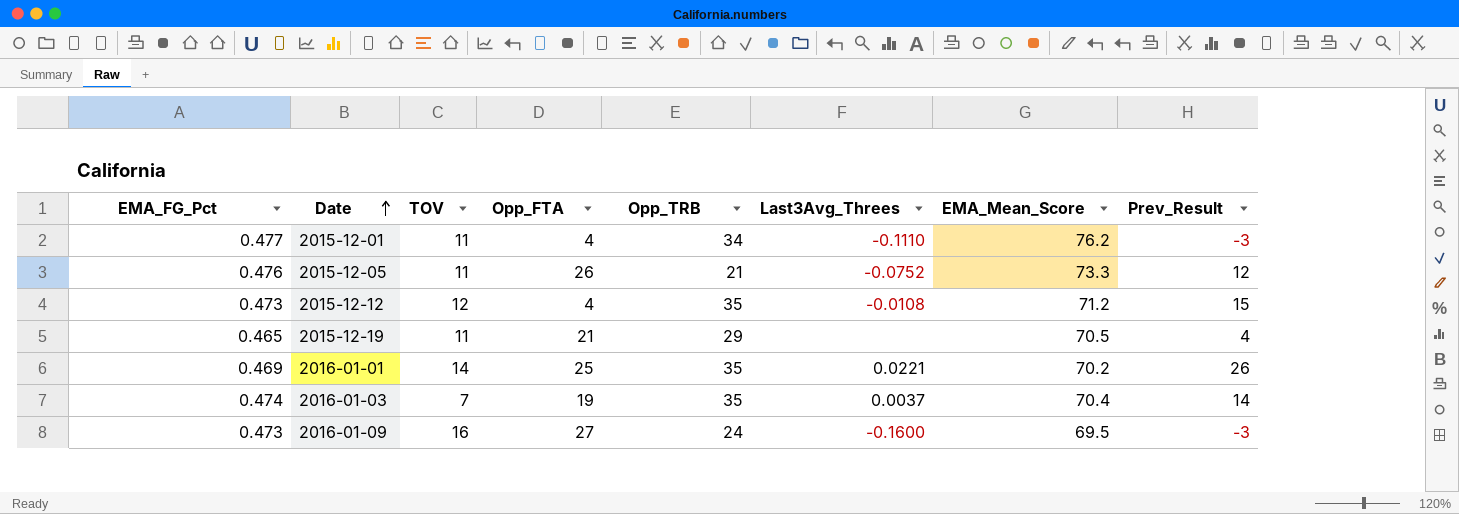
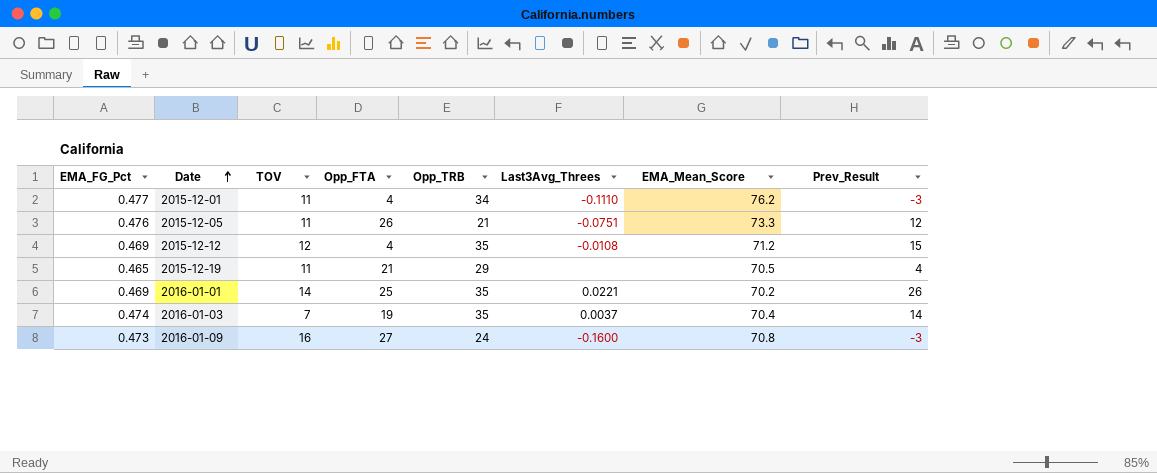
2015-12-05 | Last3Avg_Threes: -0.0752 -> -0.0751
2015-12-12 | EMA_FG_Pct: 0.473 -> 0.469
2016-01-09 | EMA_Mean_Score: 69.5 -> 70.8

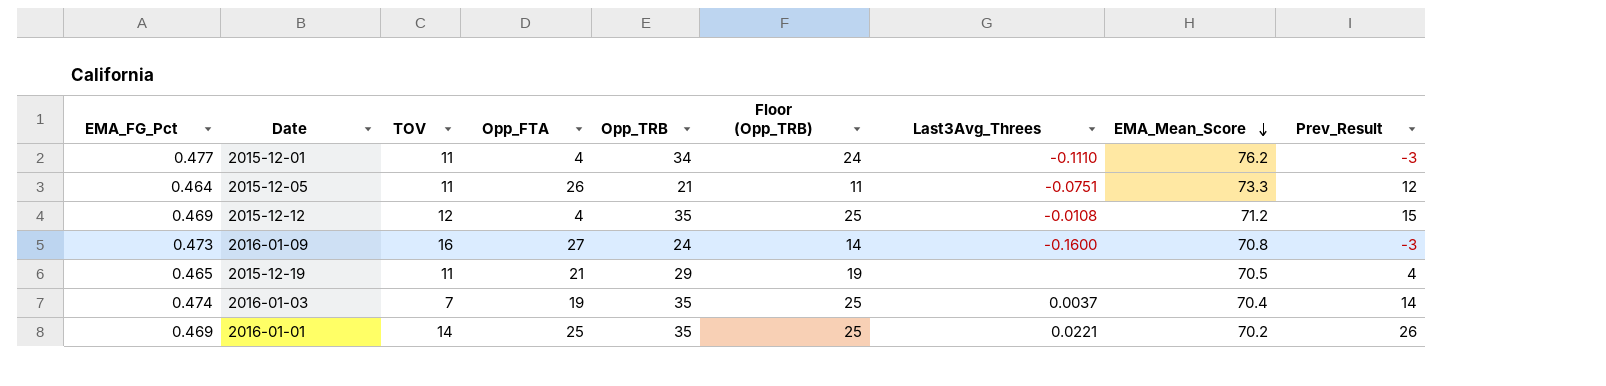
row order: Date ascending -> EMA_Mean_Score descending
column Floor (Opp_TRB) | formula: none -> [Opp_TRB] - 10
2015-12-05 | EMA_FG_Pct: 0.476 -> 0.464

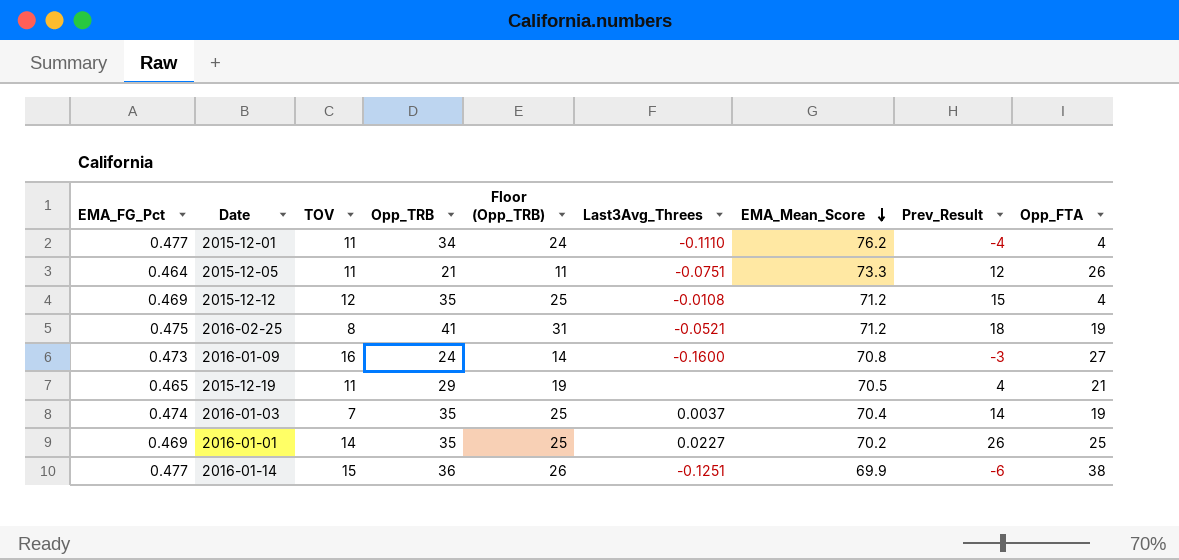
column Opp_FTA | position: 4 -> 9
2015-12-01 | Prev_Result: -3 -> -4
row 2016-02-25: none -> 0.475 | 8 | 41 | 31 | -0.0521 | 71.2 | 18 | 19
2016-01-01 | Last3Avg_Threes: 0.0221 -> 0.0227
row 2016-01-14: none -> 0.477 | 15 | 36 | 26 | -0.1251 | 69.9 | -6 | 38

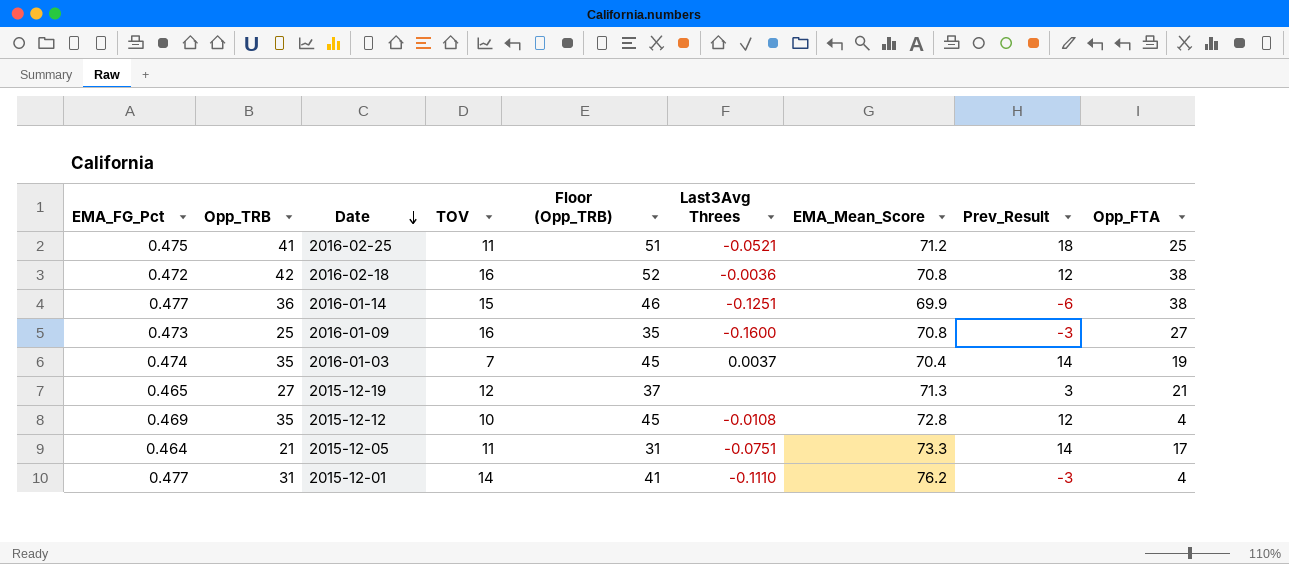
row order: EMA_Mean_Score descending -> Date descending
column Opp_TRB | position: 4 -> 2
column Floor (Opp_TRB) | formula: [Opp_TRB] - 10 -> [Opp_TRB] + 10
column name: Last3Avg_Threes -> Last3Avg Threes
row 2016-01-01: 0.469 | 14 | 35 | 25 | 0.0227 | 70.2 | 26 | 25 -> none
2016-02-25 | TOV: 8 -> 11
2016-02-25 | Opp_FTA: 19 -> 25
row 2016-02-18: none -> 0.472 | 42 | 16 | 52 | -0.0036 | 70.8 | 12 | 38
2016-01-09 | Opp_TRB: 24 -> 25
2015-12-19 | Opp_TRB: 29 -> 27
2015-12-19 | TOV: 11 -> 12
2015-12-19 | EMA_Mean_Score: 70.5 -> 71.3
2015-12-19 | Prev_Result: 4 -> 3
2015-12-12 | TOV: 12 -> 10
2015-12-12 | EMA_Mean_Score: 71.2 -> 72.8
2015-12-12 | Prev_Result: 15 -> 12
2015-12-05 | Prev_Result: 12 -> 14
2015-12-05 | Opp_FTA: 26 -> 17
2015-12-01 | Opp_TRB: 34 -> 31
2015-12-01 | TOV: 11 -> 14
2015-12-01 | Prev_Result: -4 -> -3

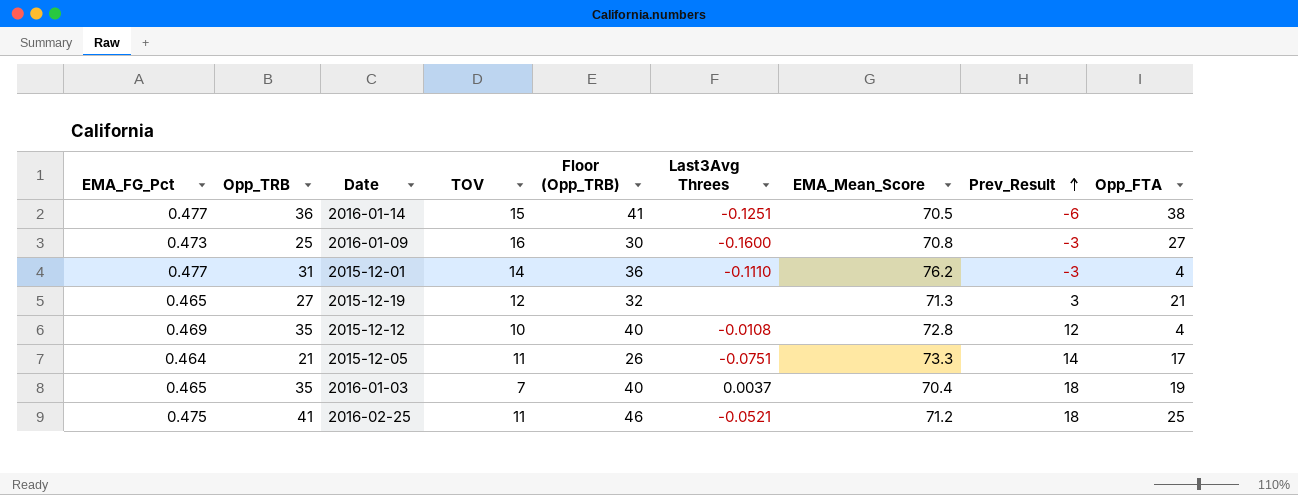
row order: Date descending -> Prev_Result ascending
column Floor (Opp_TRB) | formula: [Opp_TRB] + 10 -> [Opp_TRB] + 5
row 2016-02-18: 0.472 | 42 | 16 | 52 | -0.0036 | 70.8 | 12 | 38 -> none
2016-01-14 | EMA_Mean_Score: 69.9 -> 70.5
2016-01-03 | EMA_FG_Pct: 0.474 -> 0.465
2016-01-03 | Prev_Result: 14 -> 18

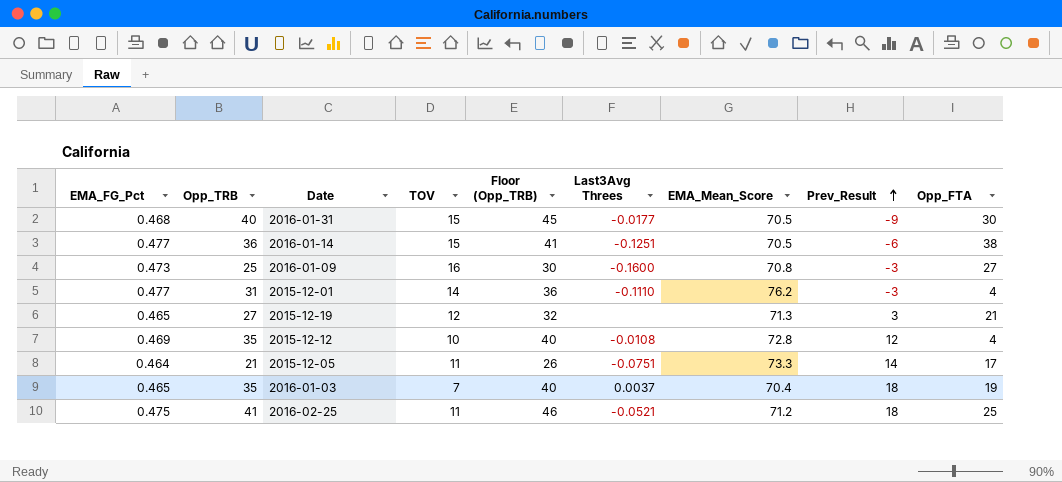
row 2016-01-31: none -> 0.468 | 40 | 15 | 45 | -0.0177 | 70.5 | -9 | 30

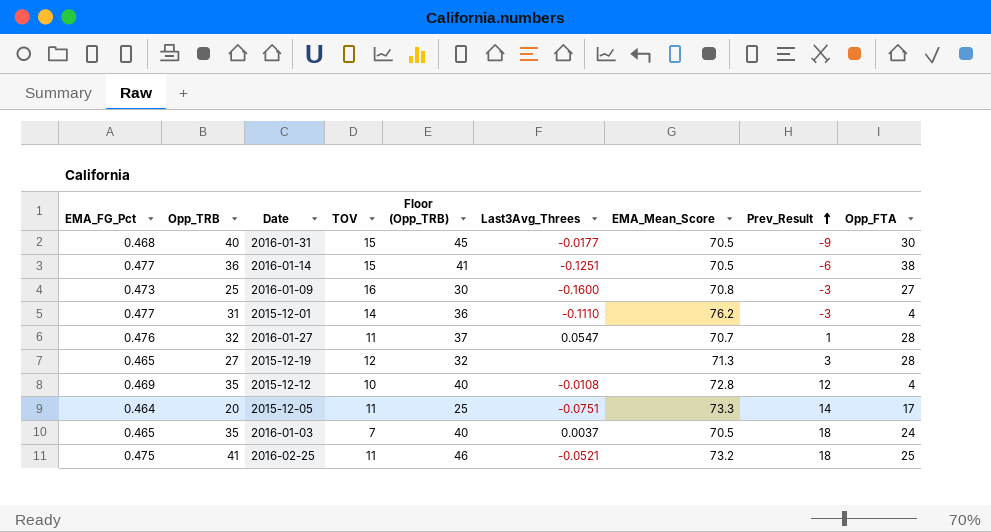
column name: Last3Avg Threes -> Last3Avg_Threes
row 2016-01-27: none -> 0.476 | 32 | 11 | 37 | 0.0547 | 70.7 | 1 | 28
2015-12-19 | Opp_FTA: 21 -> 28
2015-12-05 | Opp_TRB: 21 -> 20
2015-12-05 | Floor (Opp_TRB): 26 -> 25
2016-01-03 | EMA_Mean_Score: 70.4 -> 70.5
2016-01-03 | Opp_FTA: 19 -> 24
2016-02-25 | EMA_Mean_Score: 71.2 -> 73.2

